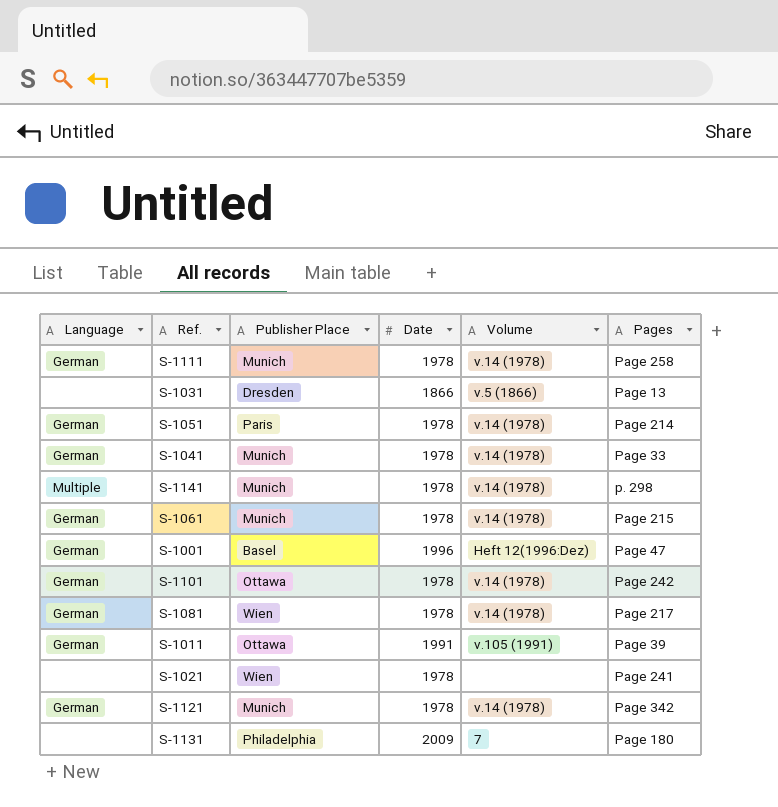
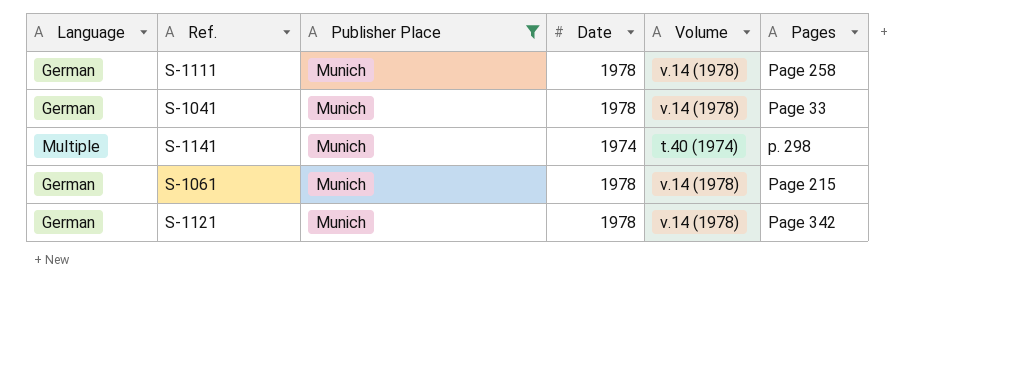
filter: none -> Publisher Place = Munich
S-1141 | Date: 1978 -> 1974
S-1141 | Volume: v.14 (1978) -> t.40 (1974)

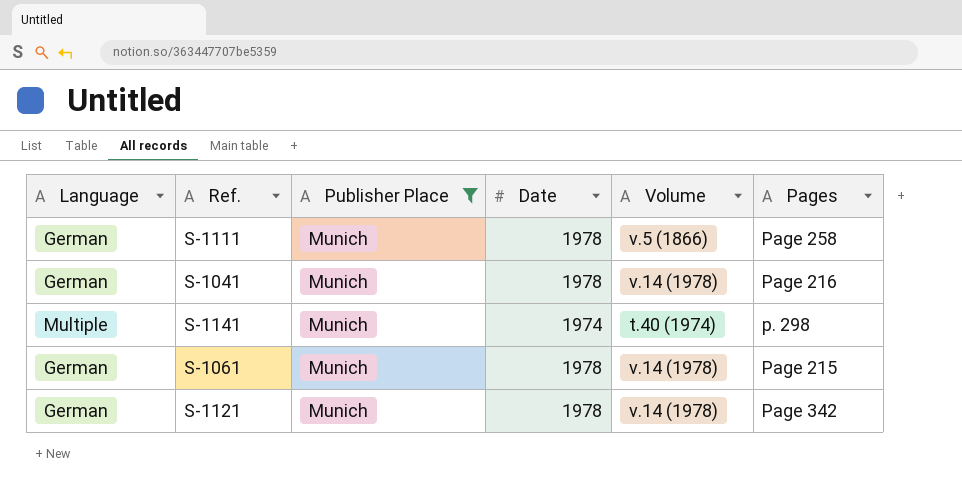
S-1111 | Volume: v.14 (1978) -> v.5 (1866)
S-1041 | Pages: Page 33 -> Page 216

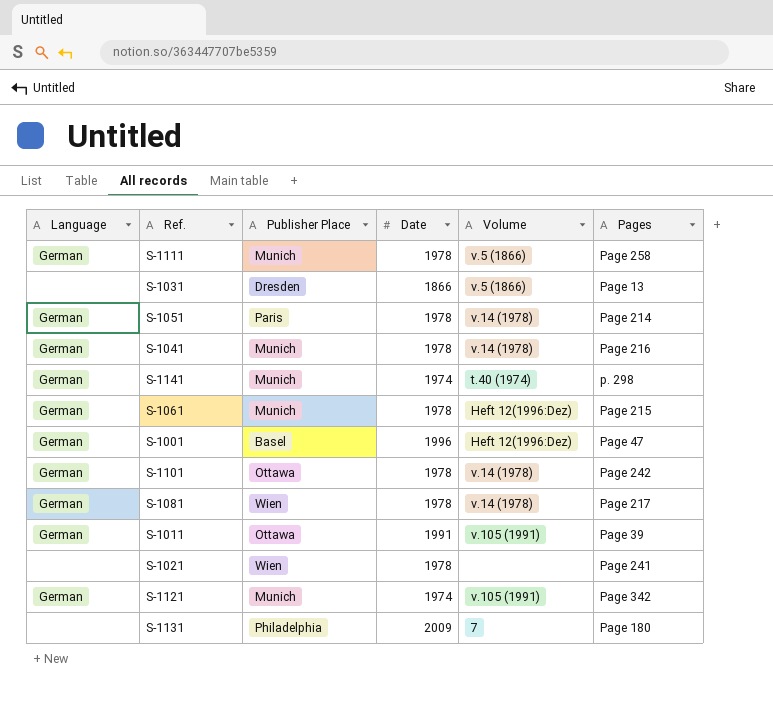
filter: Publisher Place = Munich -> none
S-1141 | Language: Multiple -> German
S-1061 | Volume: v.14 (1978) -> Heft 12(1996:Dez)
S-1121 | Date: 1978 -> 1974
S-1121 | Volume: v.14 (1978) -> v.105 (1991)

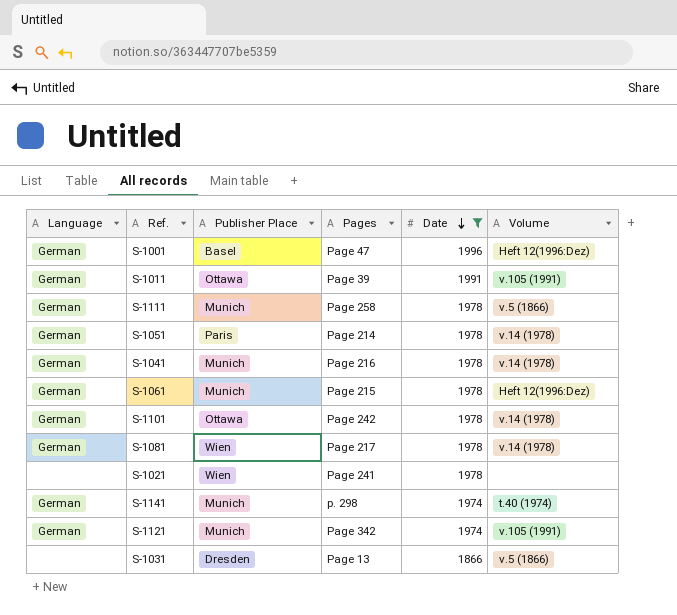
filter: none -> Date != 2009
row order: none -> Date descending
column Pages | position: 6 -> 4

